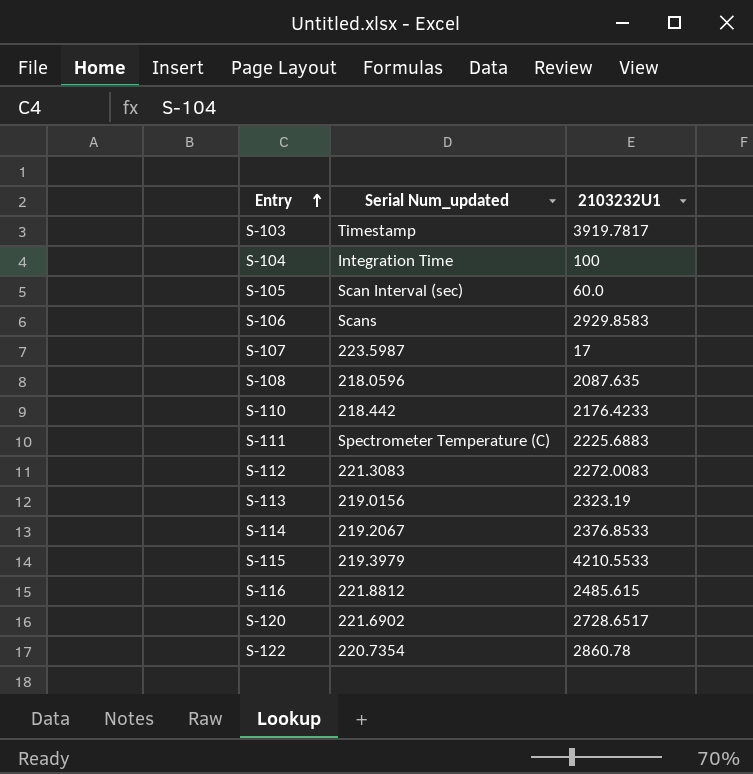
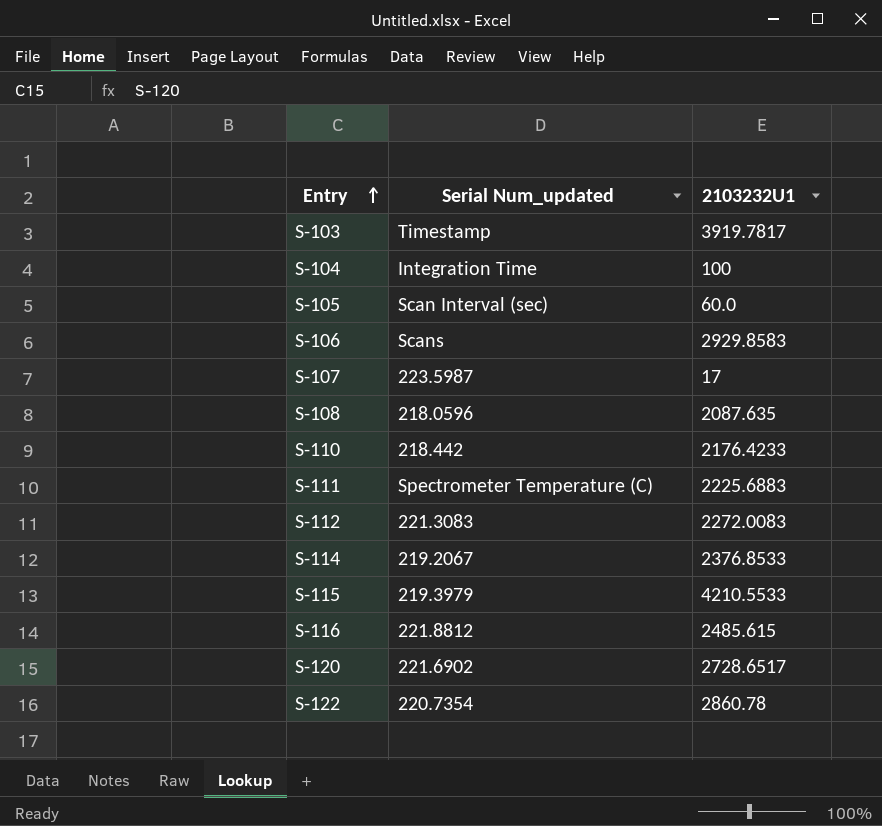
row S-113: 219.0156 | 2323.19 -> none

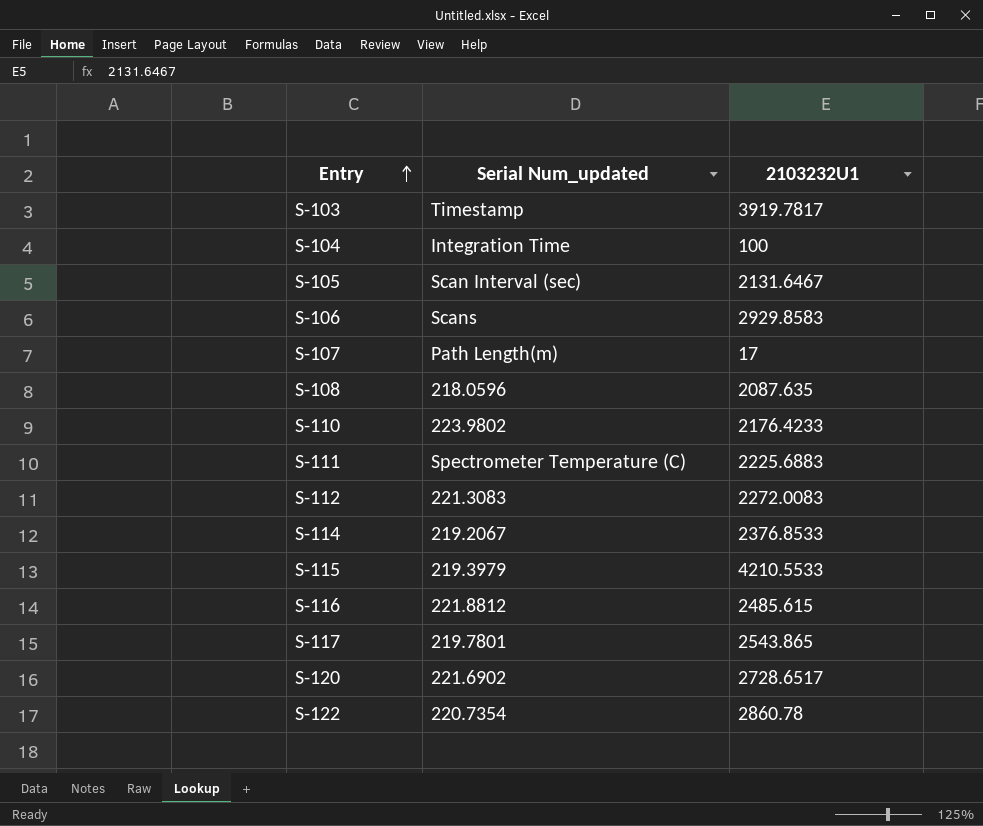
S-105 | 2103232U1: 60.0 -> 2131.6467
S-107 | Serial Num_updated: 223.5987 -> Path Length(m)
S-110 | Serial Num_updated: 218.442 -> 223.9802
row S-117: none -> 219.7801 | 2543.865

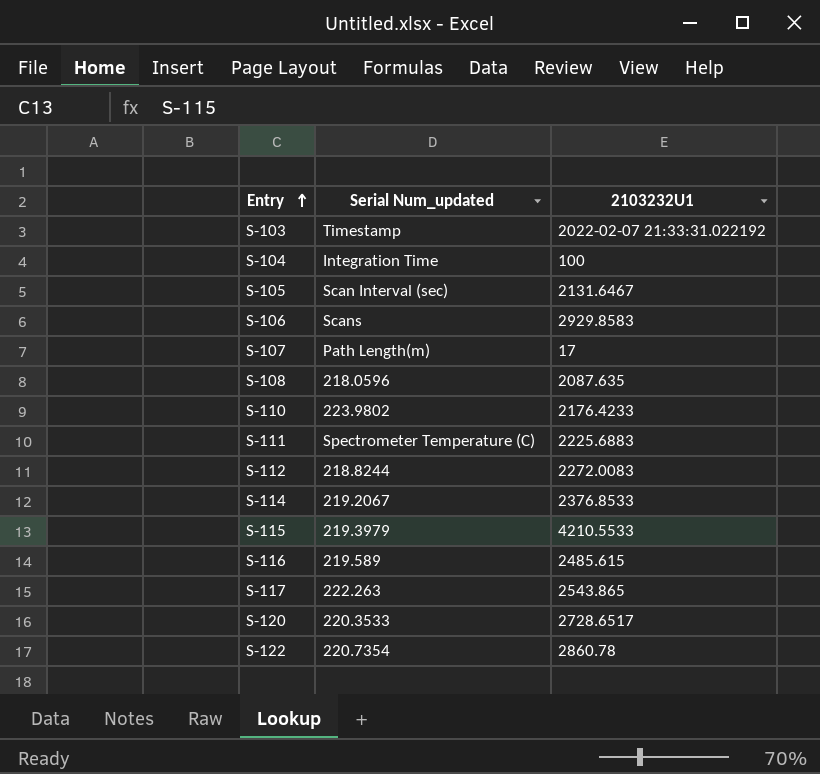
S-103 | 2103232U1: 3919.7817 -> 2022-02-07 21:33:31.022192
S-112 | Serial Num_updated: 221.3083 -> 218.8244
S-116 | Serial Num_updated: 221.8812 -> 219.589
S-117 | Serial Num_updated: 219.7801 -> 222.263
S-120 | Serial Num_updated: 221.6902 -> 220.3533

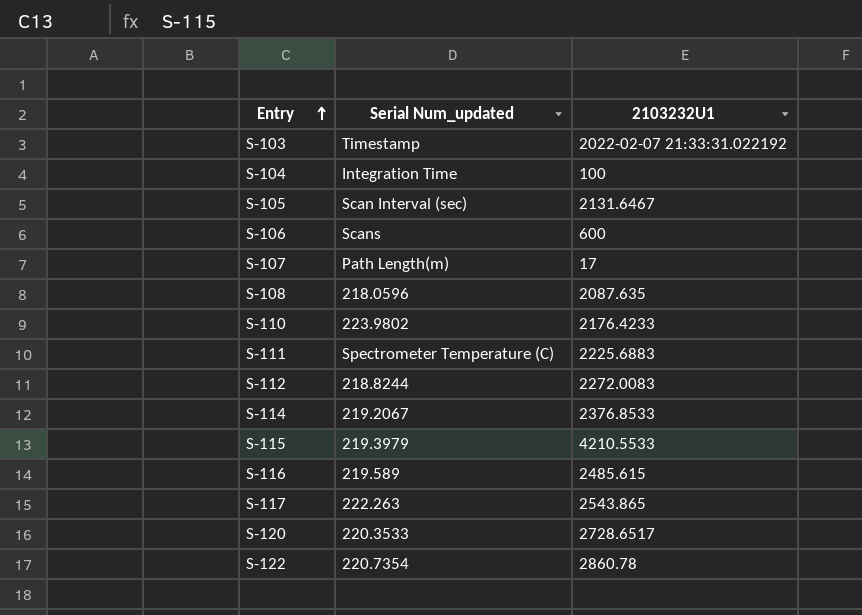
S-106 | 2103232U1: 2929.8583 -> 600

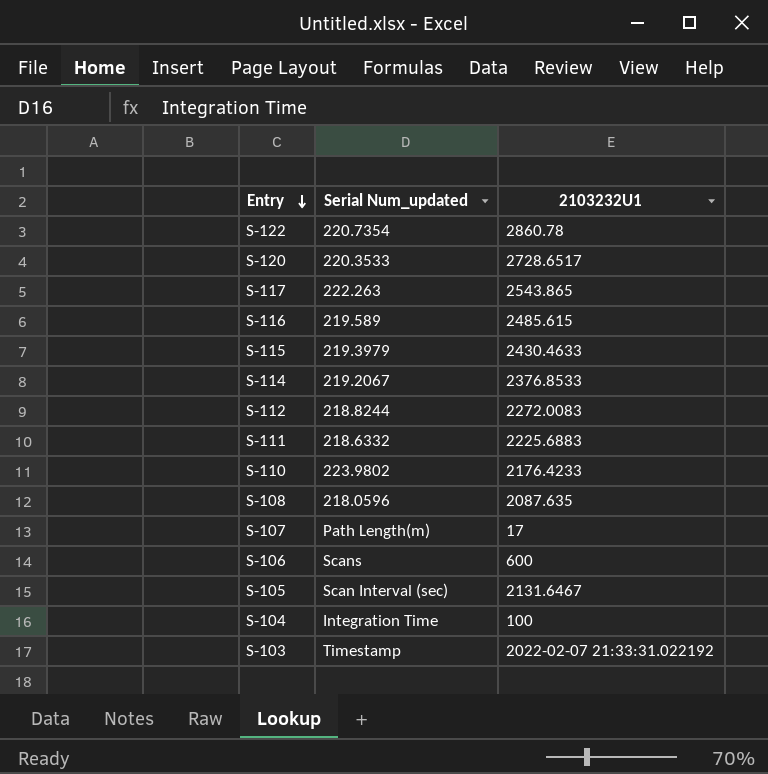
row order: Entry ascending -> Entry descending
S-115 | 2103232U1: 4210.5533 -> 2430.4633
S-111 | Serial Num_updated: Spectrometer Temperature (C) -> 218.6332

